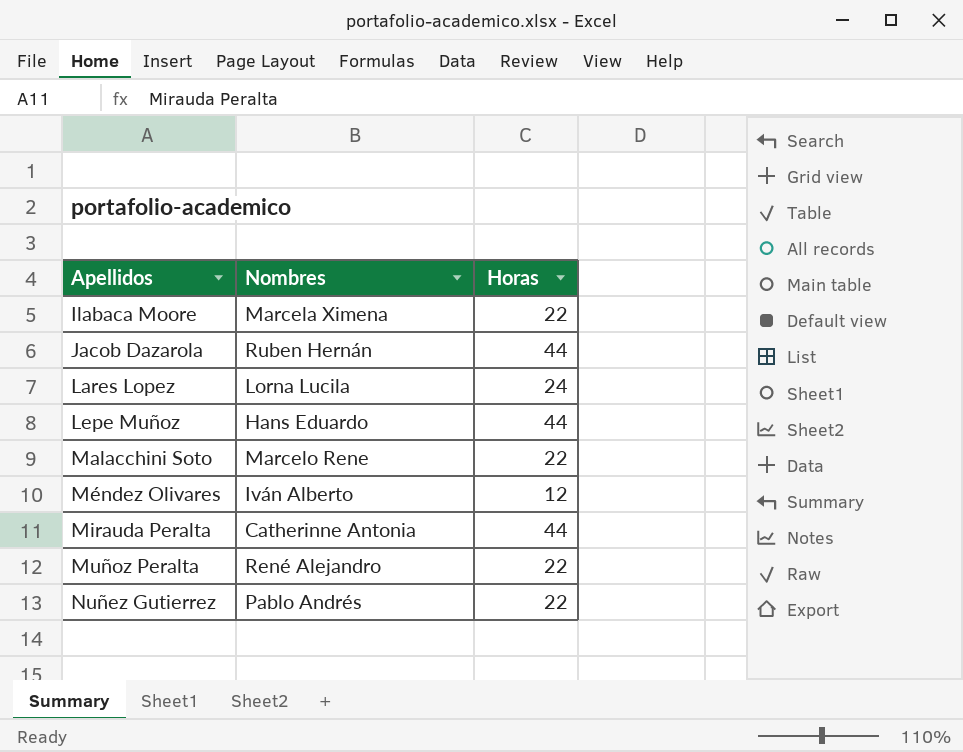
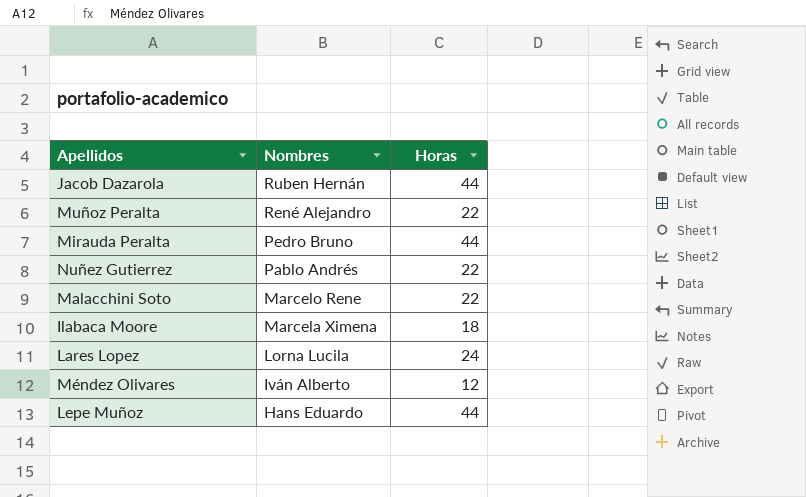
row order: Apellidos ascending -> Nombres descending
Mirauda Peralta | Nombres: Catherinne Antonia -> Pedro Bruno
Ilabaca Moore | Horas: 22 -> 18

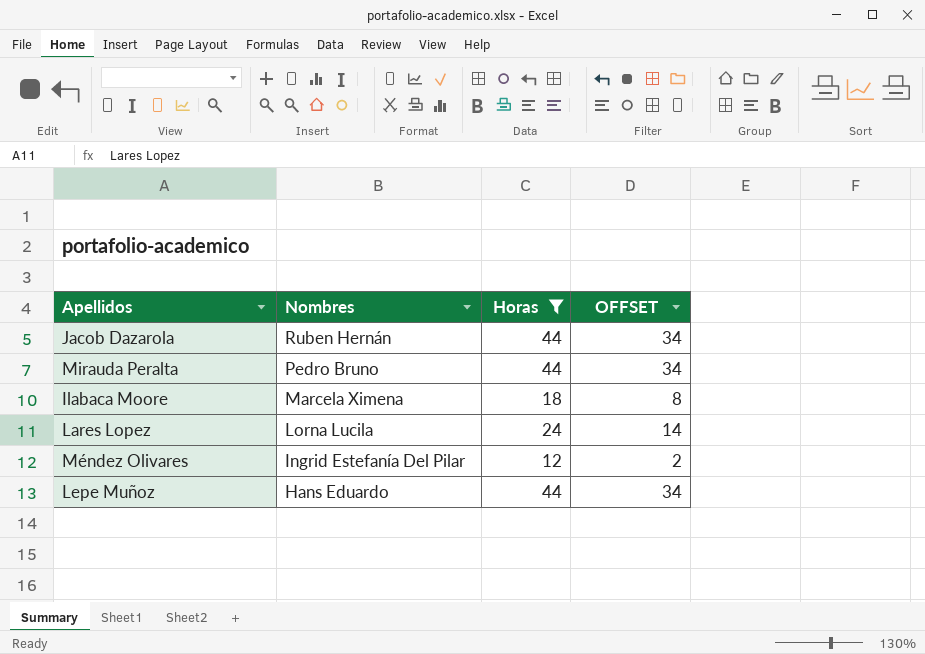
filter: none -> Horas != 22
column OFFSET | formula: none -> [Horas] - 10
Méndez Olivares | Nombres: Iván Alberto -> Ingrid Estefanía Del Pilar

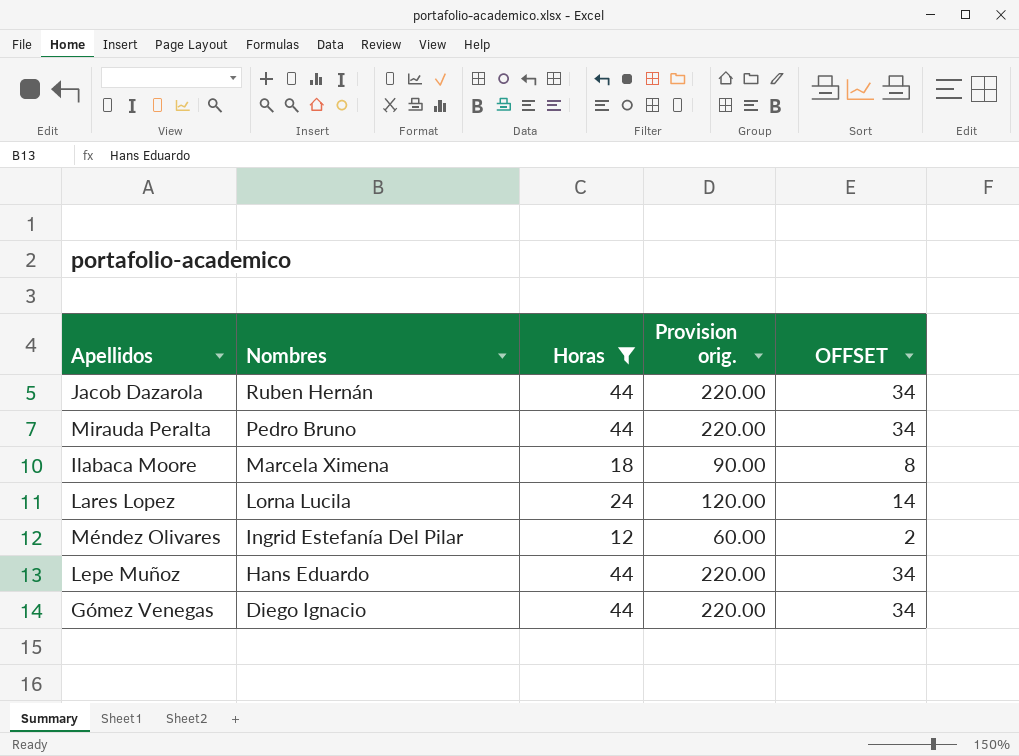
column Provision orig. | formula: none -> [Horas] * 5
row Gómez Venegas: none -> Diego Ignacio | 44 | 220.00 | 34

